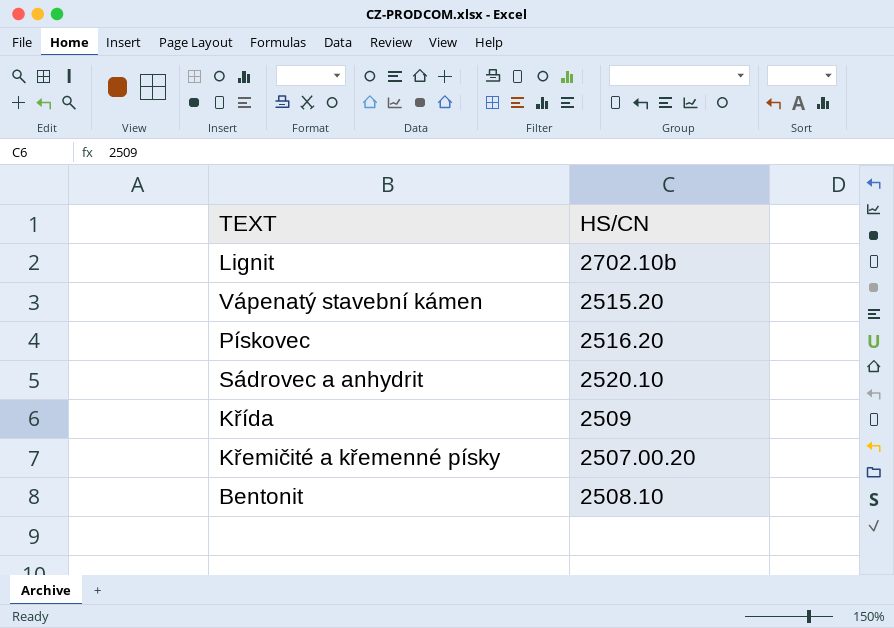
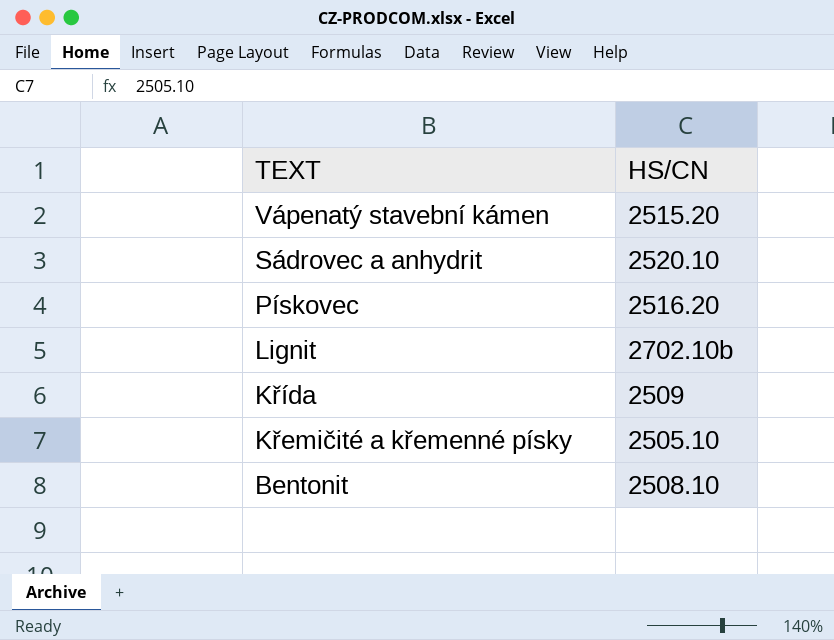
row order: none -> TEXT descending
Křemičité a křemenné písky | HS/CN: 2507.00.20 -> 2505.10

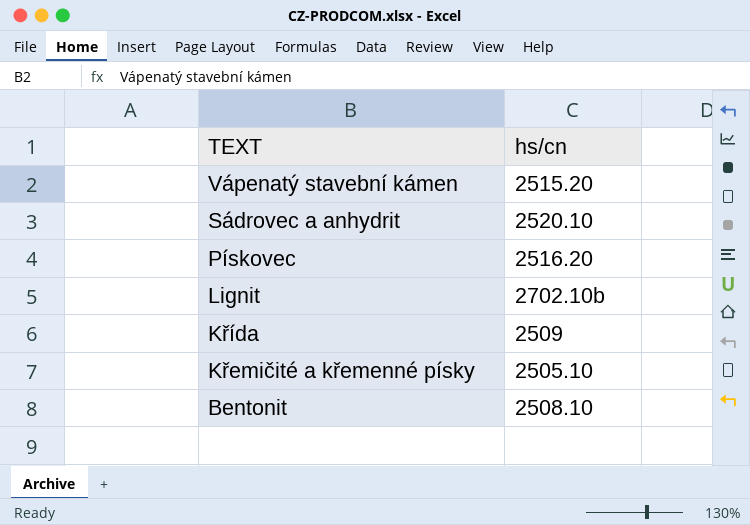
column name: HS/CN -> hs/cn

